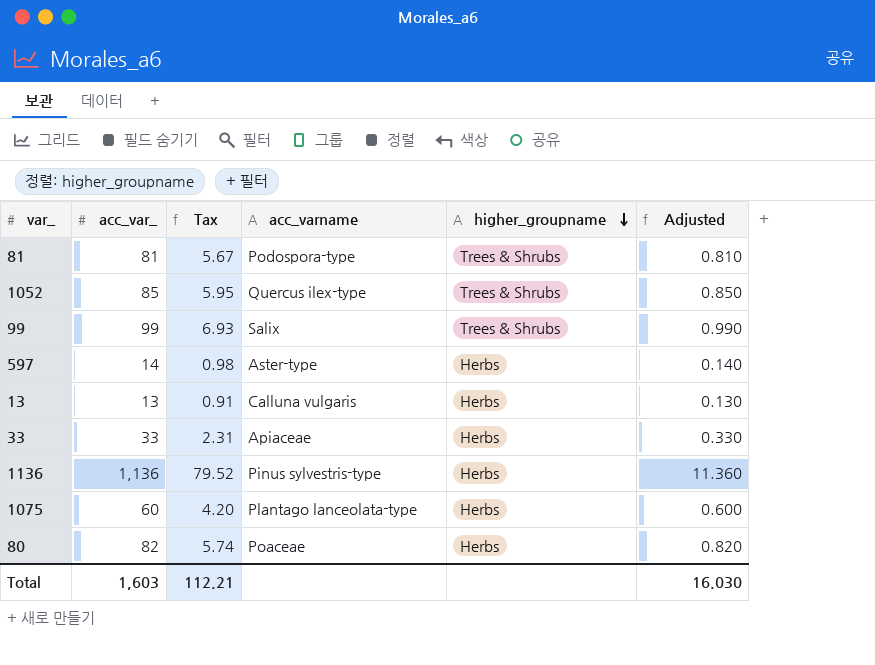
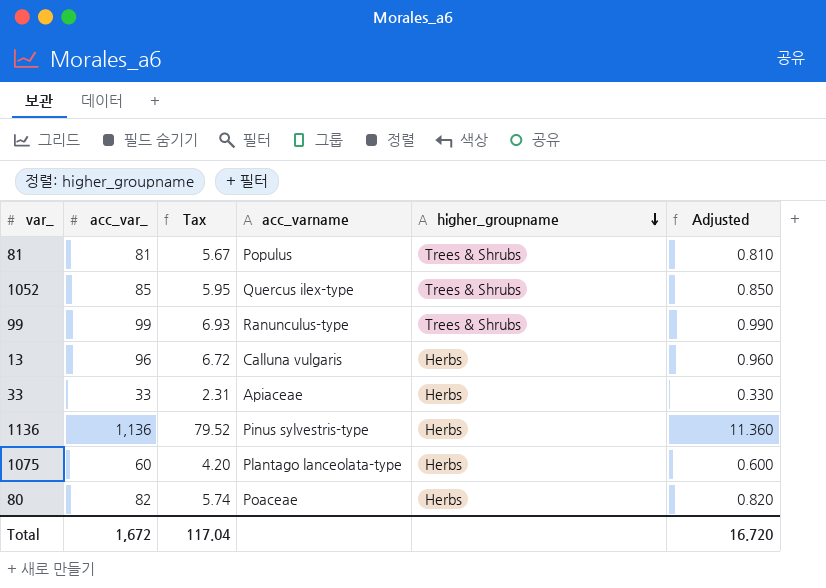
row 597: 14 | 0.98 | Aster-type | Herbs | 0.140 -> none
81 | acc_varname: Podospora-type -> Populus
99 | acc_varname: Salix -> Ranunculus-type
13 | acc_var_: 13 -> 96
13 | Tax: 0.91 -> 6.72
13 | Adjusted: 0.130 -> 0.960
Total | acc_var_: 1,603 -> 1,672
Total | Tax: 112.21 -> 117.04
Total | Adjusted: 16.030 -> 16.720

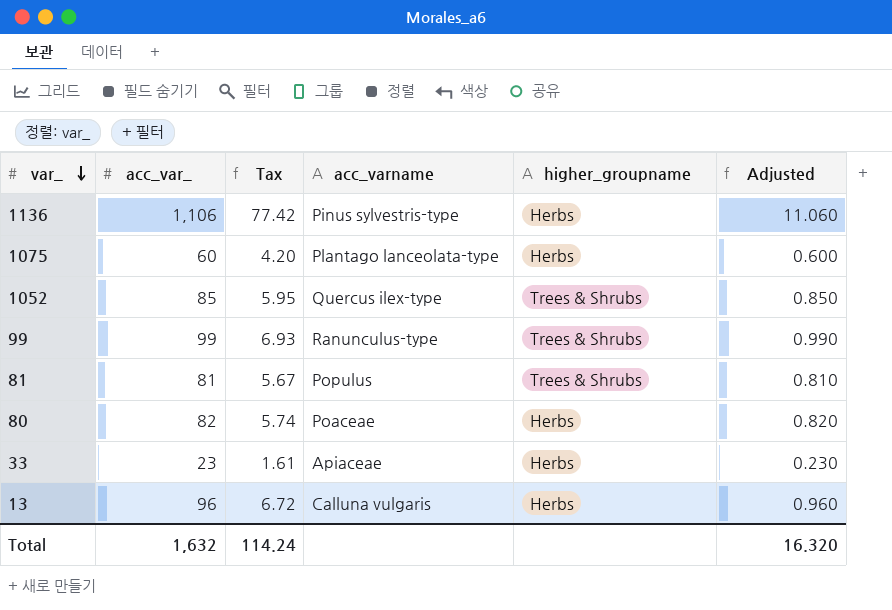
row order: higher_groupname descending -> var_ descending
1136 | acc_var_: 1,136 -> 1,106
1136 | Tax: 79.52 -> 77.42
1136 | Adjusted: 11.360 -> 11.060
33 | acc_var_: 33 -> 23
33 | Tax: 2.31 -> 1.61
33 | Adjusted: 0.330 -> 0.230
Total | acc_var_: 1,672 -> 1,632
Total | Tax: 117.04 -> 114.24
Total | Adjusted: 16.720 -> 16.320

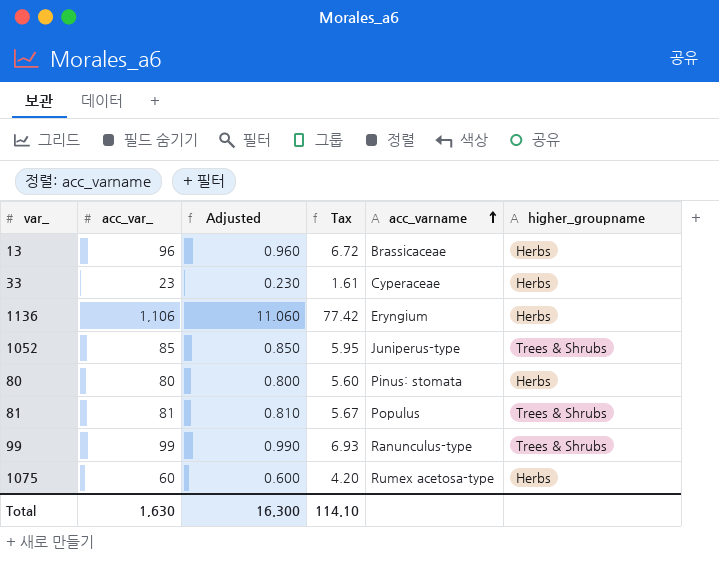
row order: var_ descending -> acc_varname ascending
column Adjusted | position: 6 -> 3
13 | acc_varname: Calluna vulgaris -> Brassicaceae
33 | acc_varname: Apiaceae -> Cyperaceae
1136 | acc_varname: Pinus sylvestris-type -> Eryngium
1052 | acc_varname: Quercus ilex-type -> Juniperus-type
80 | acc_var_: 82 -> 80
80 | Adjusted: 0.820 -> 0.800
80 | Tax: 5.74 -> 5.60
80 | acc_varname: Poaceae -> Pinus: stomata
1075 | acc_varname: Plantago lanceolata-type -> Rumex acetosa-type
Total | acc_var_: 1,632 -> 1,630
Total | Adjusted: 16.320 -> 16.300
Total | Tax: 114.24 -> 114.10

